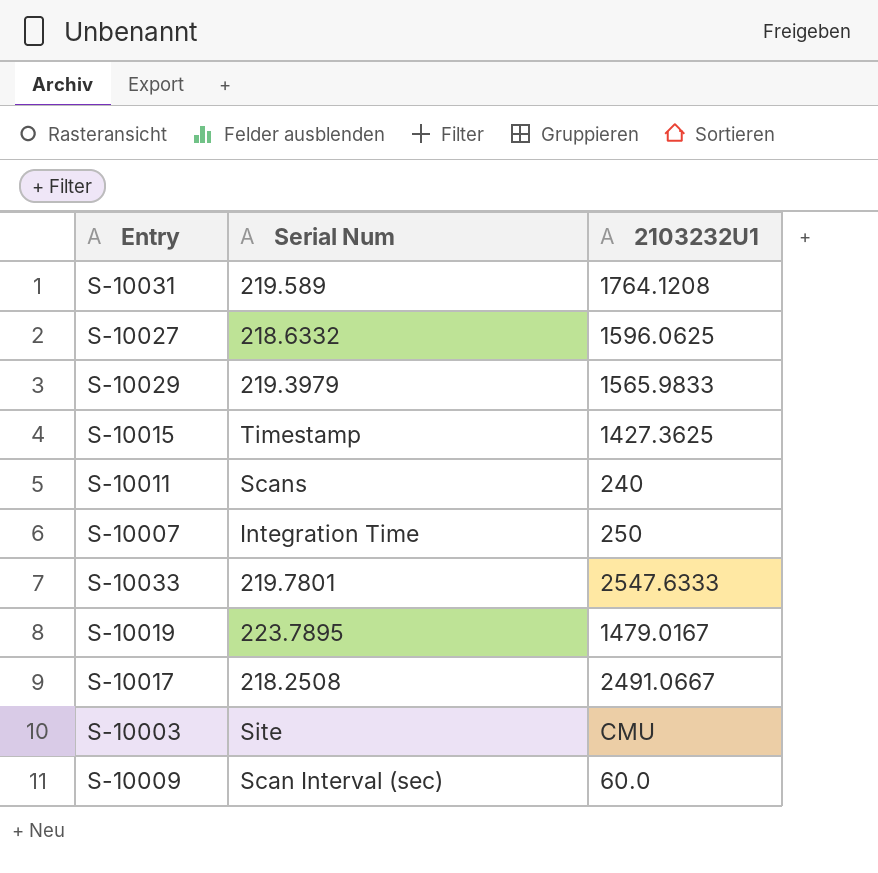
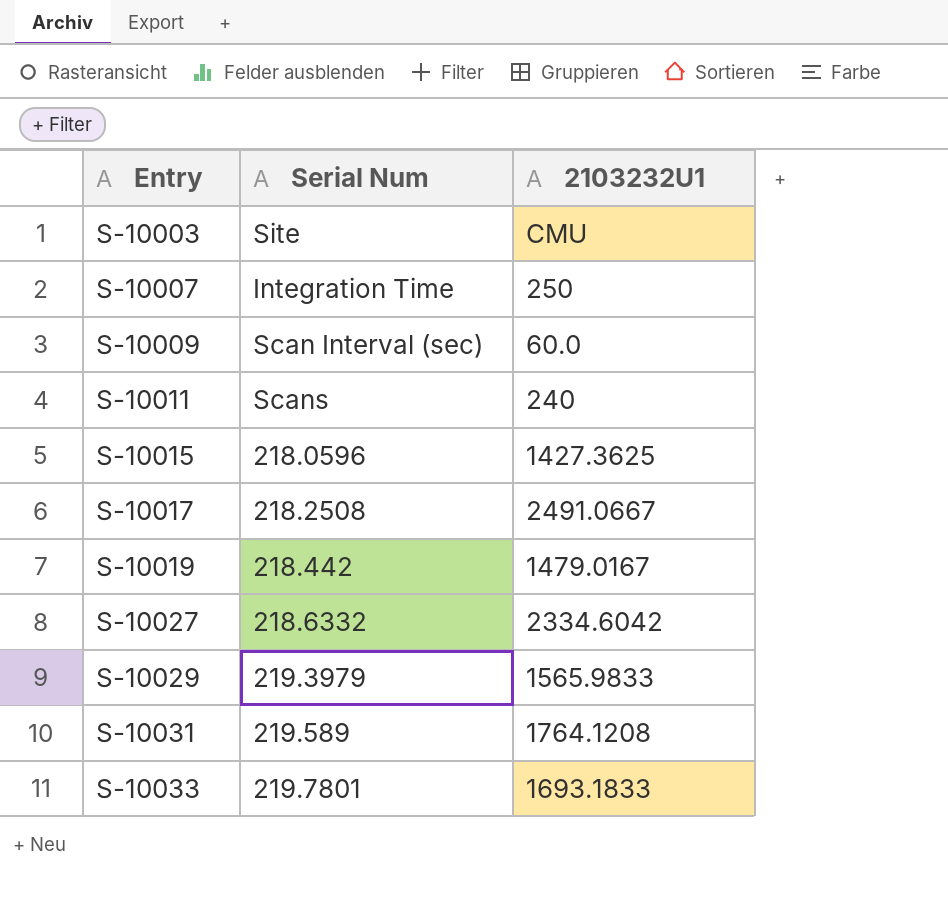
row order: none -> Entry ascending
S-10015 | Serial Num: Timestamp -> 218.0596
S-10019 | Serial Num: 223.7895 -> 218.442
S-10027 | 2103232U1: 1596.0625 -> 2334.6042
S-10033 | 2103232U1: 2547.6333 -> 1693.1833

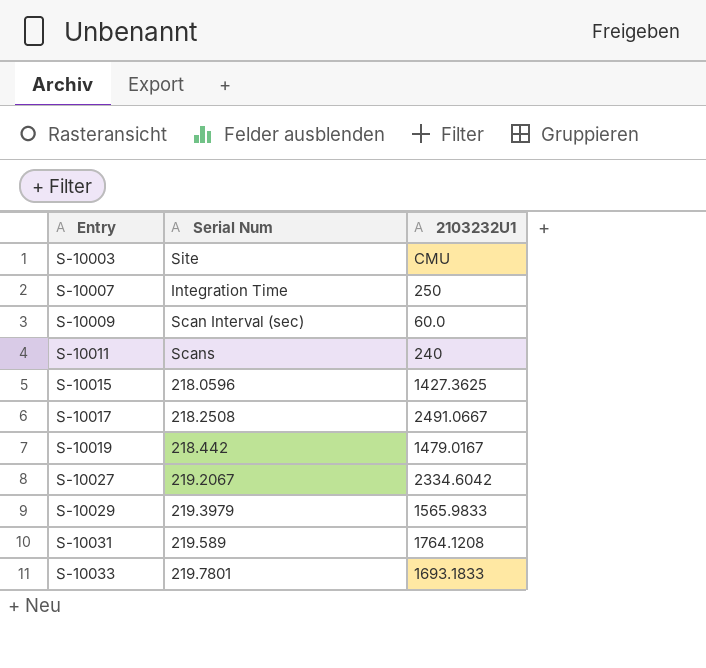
S-10027 | Serial Num: 218.6332 -> 219.2067

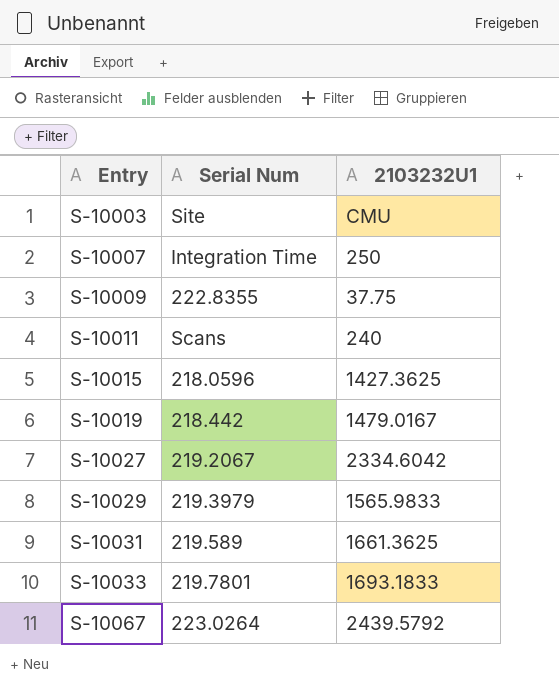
row S-10017: 218.2508 | 2491.0667 -> none
S-10009 | Serial Num: Scan Interval (sec) -> 222.8355
S-10009 | 2103232U1: 60.0 -> 37.75
S-10031 | 2103232U1: 1764.1208 -> 1661.3625
row S-10067: none -> 223.0264 | 2439.5792

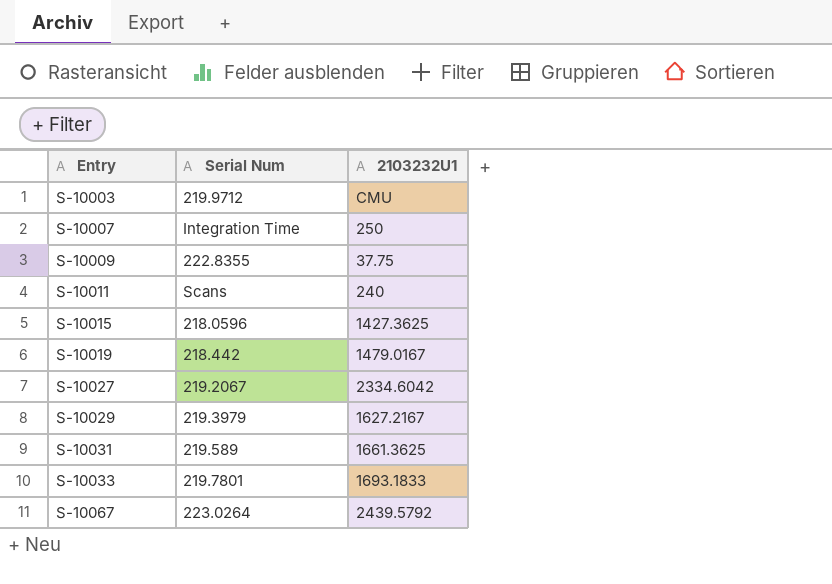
S-10003 | Serial Num: Site -> 219.9712
S-10029 | 2103232U1: 1565.9833 -> 1627.2167

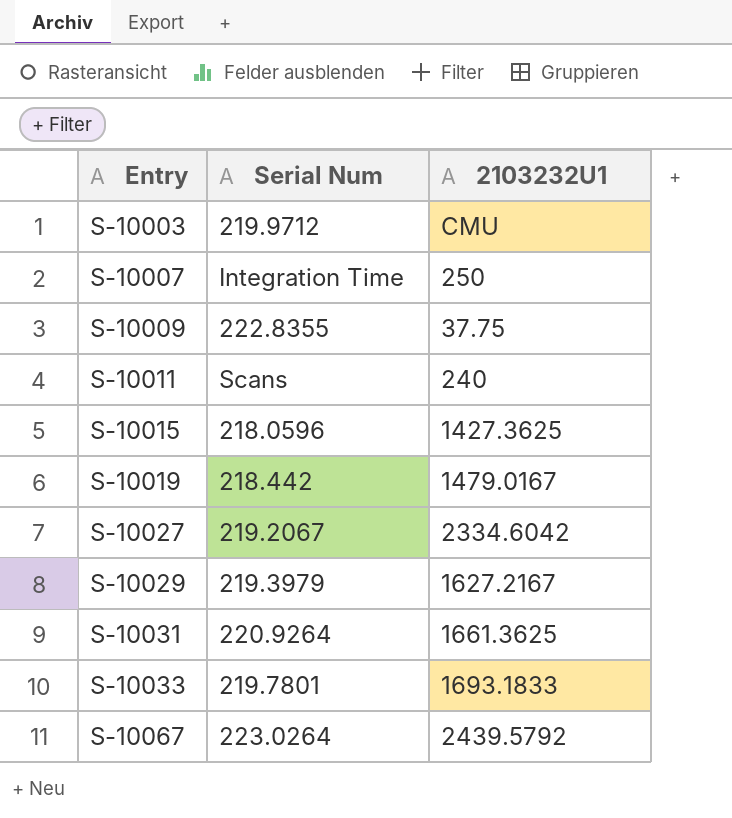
S-10031 | Serial Num: 219.589 -> 220.9264

